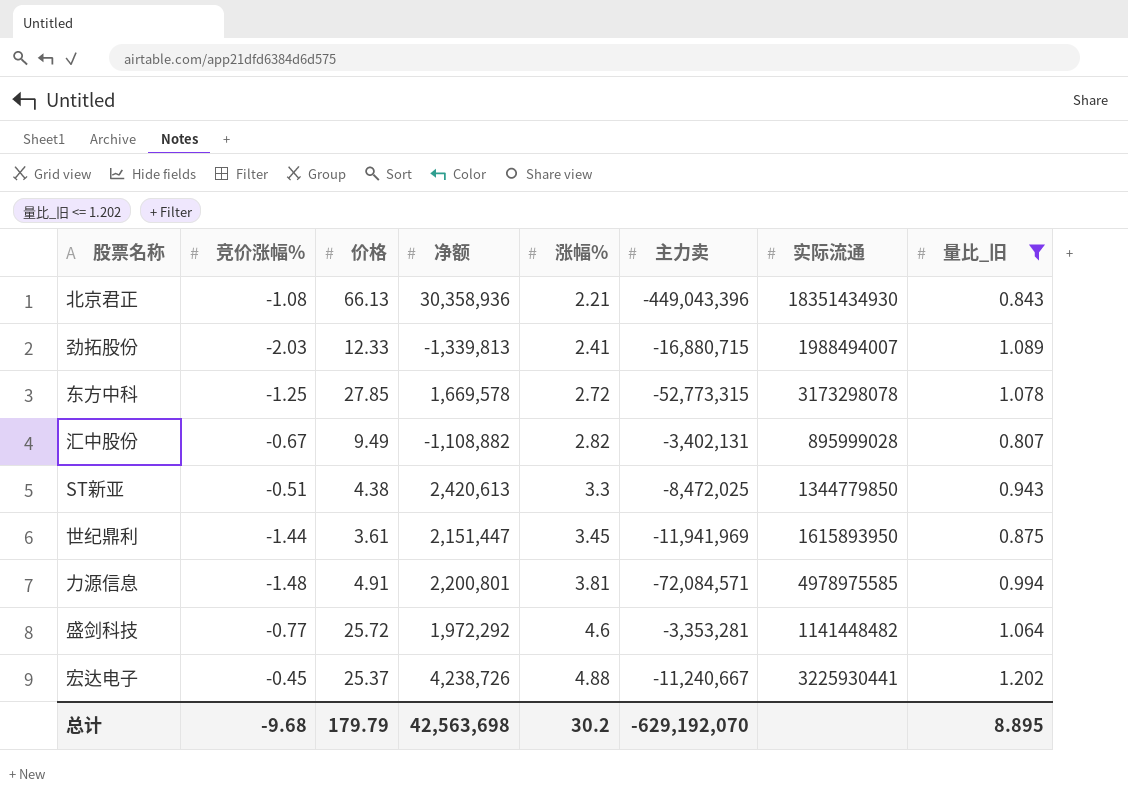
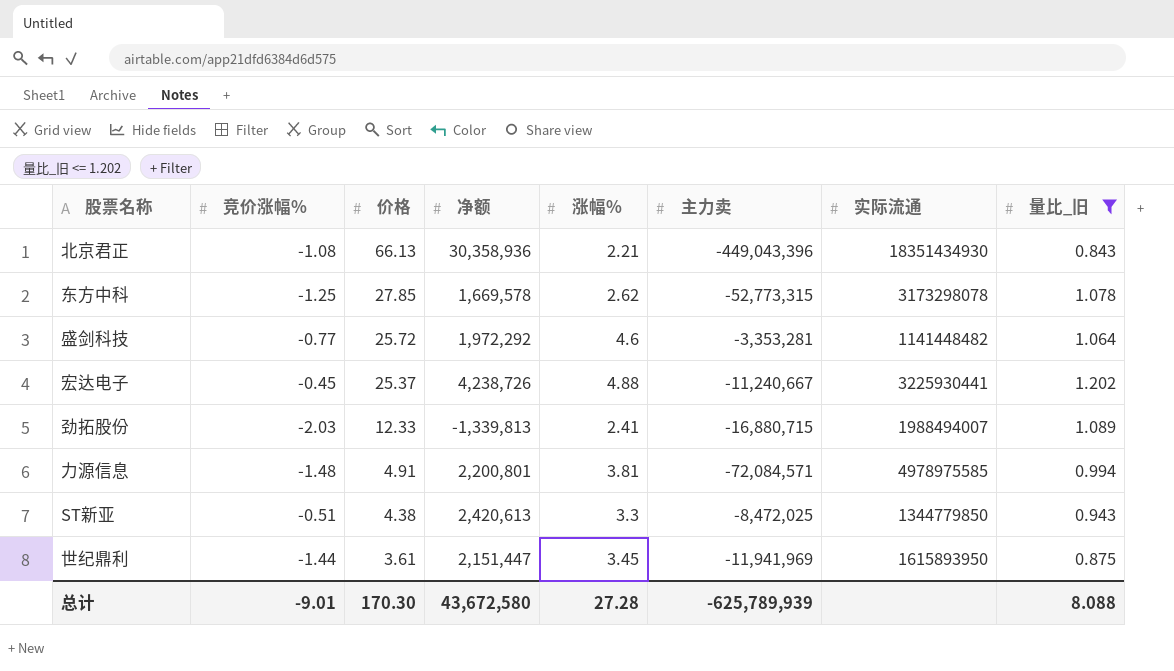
row order: 涨幅% ascending -> 价格 descending
row 汇中股份: -0.67 | 9.49 | -1,108,882 | 2.82 | -3,402,131 | 895999028 | 0.807 -> none
东方中科 | 涨幅%: 2.72 -> 2.62
总计 | 竞价涨幅%: -9.68 -> -9.01
总计 | 价格: 179.79 -> 170.30
总计 | 净额: 42,563,698 -> 43,672,580
总计 | 涨幅%: 30.2 -> 27.28
总计 | 主力卖: -629,192,070 -> -625,789,939
总计 | 量比_旧: 8.895 -> 8.088

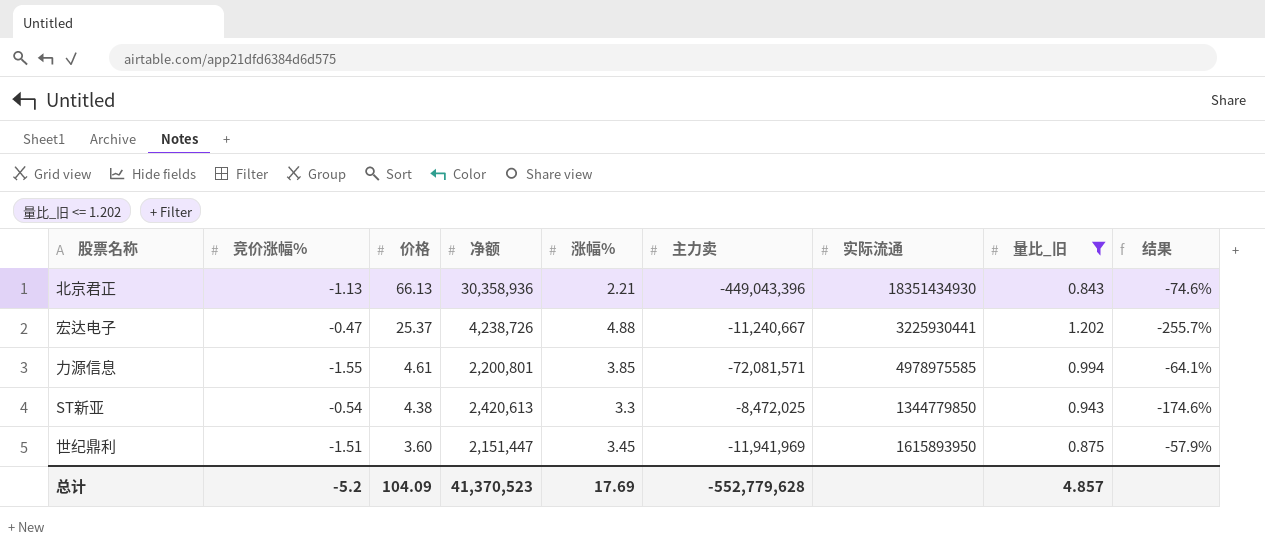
column 结果 | formula: none -> [量比_旧] / [竞价涨幅%]
row 东方中科: -1.25 | 27.85 | 1,669,578 | 2.62 | -52,773,315 | 3173298078 | 1.078 -> none
row 盛剑科技: -0.77 | 25.72 | 1,972,292 | 4.6 | -3,353,281 | 1141448482 | 1.064 -> none
row 劲拓股份: -2.03 | 12.33 | -1,339,813 | 2.41 | -16,880,715 | 1988494007 | 1.089 -> none
北京君正 | 竞价涨幅%: -1.08 -> -1.13
宏达电子 | 竞价涨幅%: -0.45 -> -0.47
力源信息 | 竞价涨幅%: -1.48 -> -1.55
力源信息 | 价格: 4.91 -> 4.61
力源信息 | 涨幅%: 3.81 -> 3.85
力源信息 | 主力卖: -72,084,571 -> -72,081,571
ST新亚 | 竞价涨幅%: -0.51 -> -0.54
世纪鼎利 | 竞价涨幅%: -1.44 -> -1.51
世纪鼎利 | 价格: 3.61 -> 3.60
总计 | 竞价涨幅%: -9.01 -> -5.2
总计 | 价格: 170.30 -> 104.09
总计 | 净额: 43,672,580 -> 41,370,523
总计 | 涨幅%: 27.28 -> 17.69
总计 | 主力卖: -625,789,939 -> -552,779,628
总计 | 量比_旧: 8.088 -> 4.857

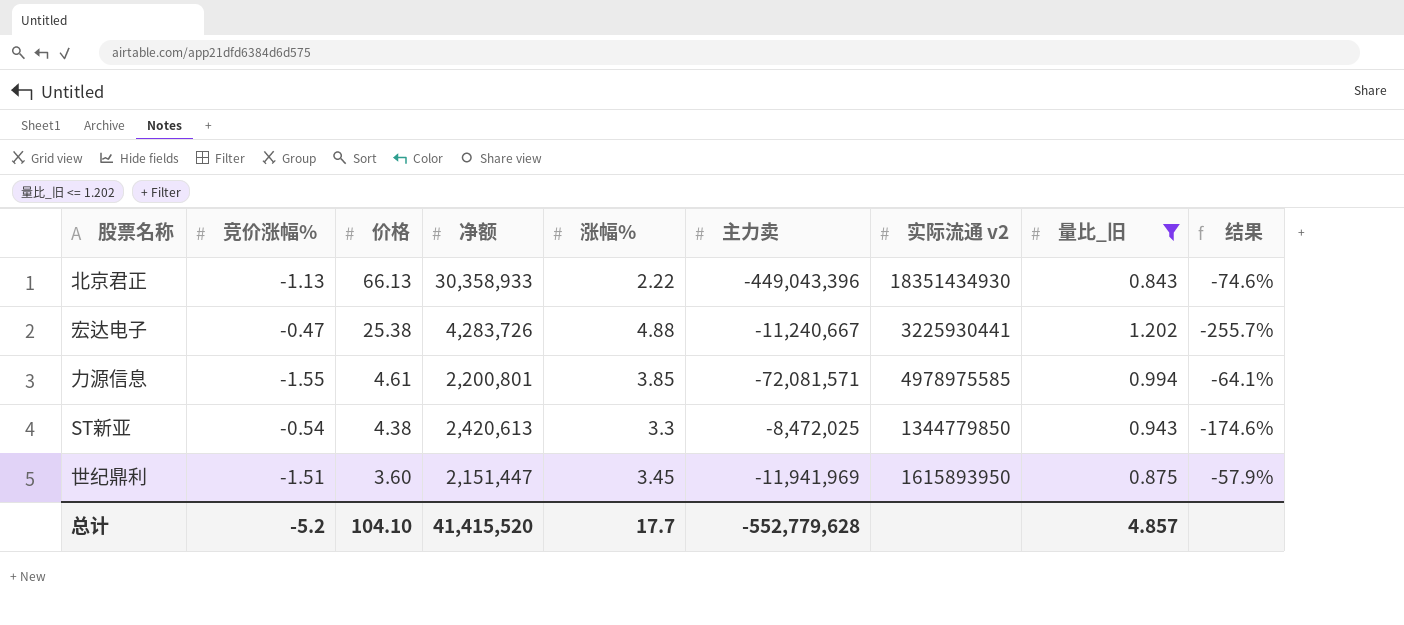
column name: 实际流通 -> 实际流通 v2
北京君正 | 净额: 30,358,936 -> 30,358,933
北京君正 | 涨幅%: 2.21 -> 2.22
宏达电子 | 价格: 25.37 -> 25.38
宏达电子 | 净额: 4,238,726 -> 4,283,726
总计 | 价格: 104.09 -> 104.10
总计 | 净额: 41,370,523 -> 41,415,520
总计 | 涨幅%: 17.69 -> 17.7

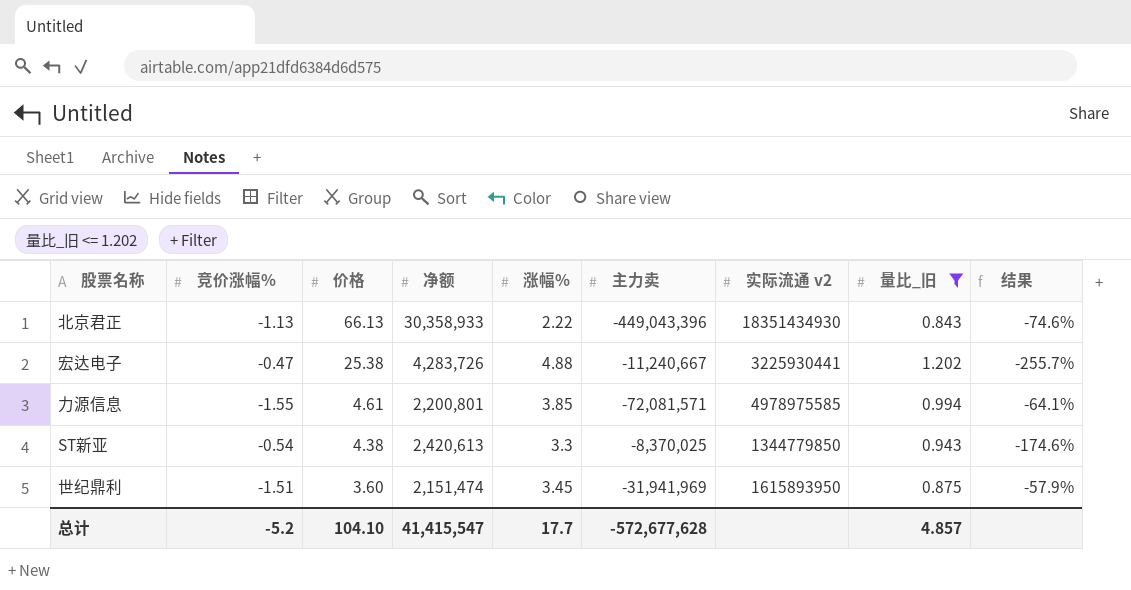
ST新亚 | 主力卖: -8,472,025 -> -8,370,025
世纪鼎利 | 净额: 2,151,447 -> 2,151,474
世纪鼎利 | 主力卖: -11,941,969 -> -31,941,969
总计 | 净额: 41,415,520 -> 41,415,547
总计 | 主力卖: -552,779,628 -> -572,677,628

